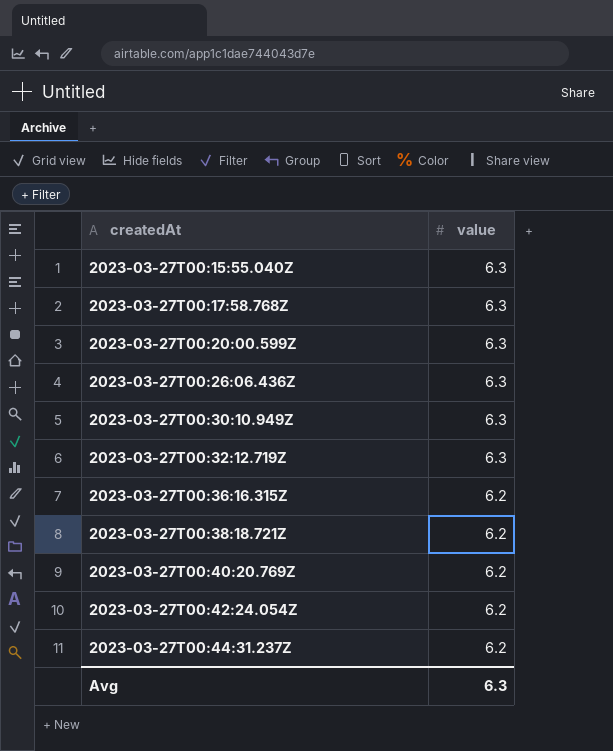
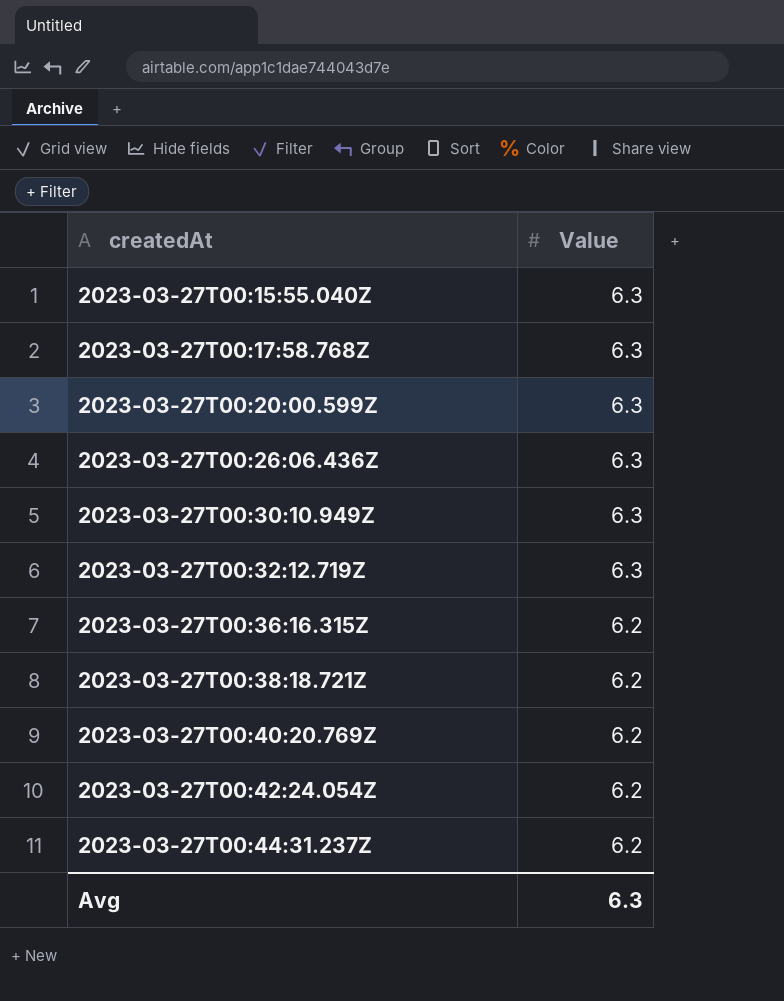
column name: value -> Value

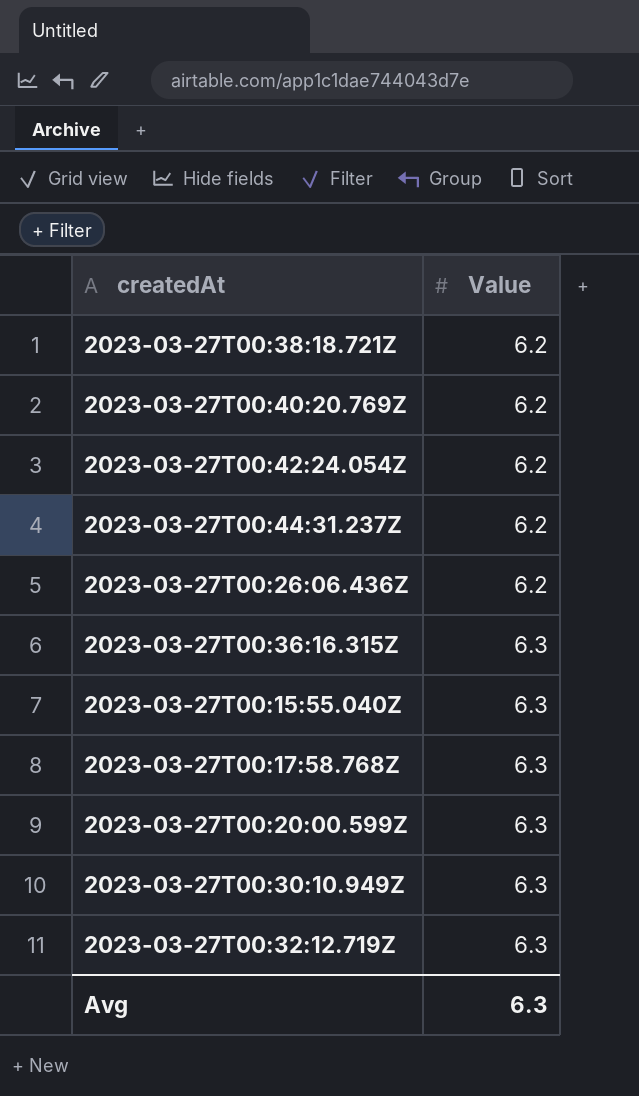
row order: createdAt ascending -> Value ascending
2023-03-27T00:26:06.436Z | Value: 6.3 -> 6.2
2023-03-27T00:36:16.315Z | Value: 6.2 -> 6.3

